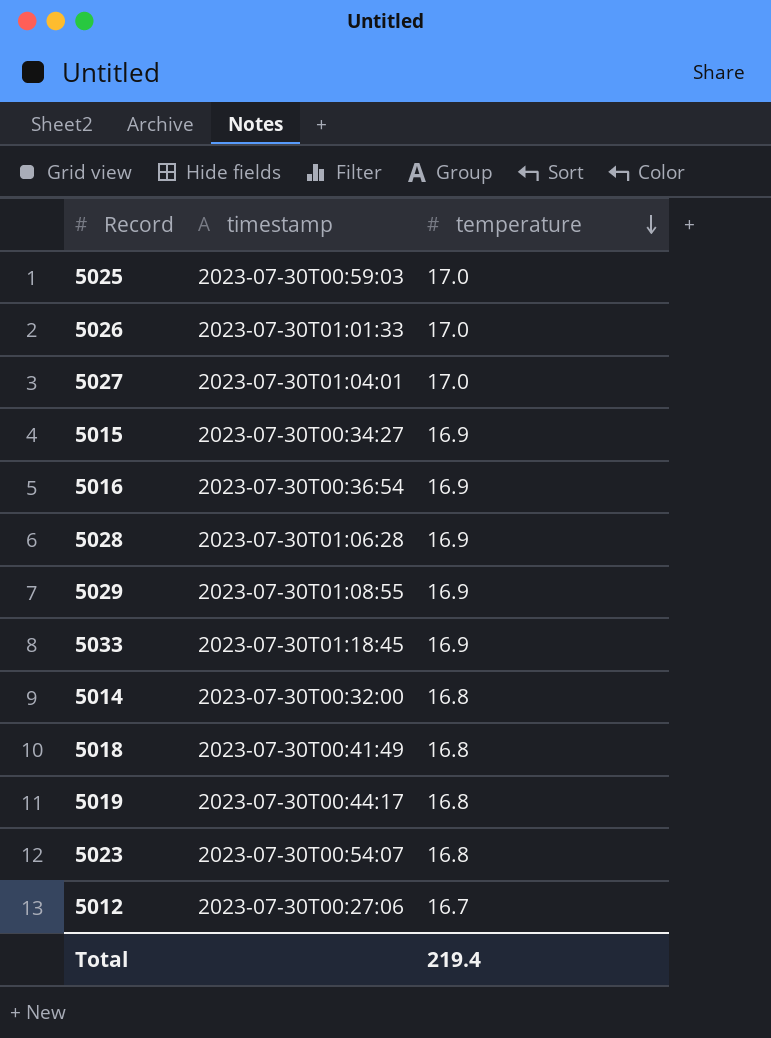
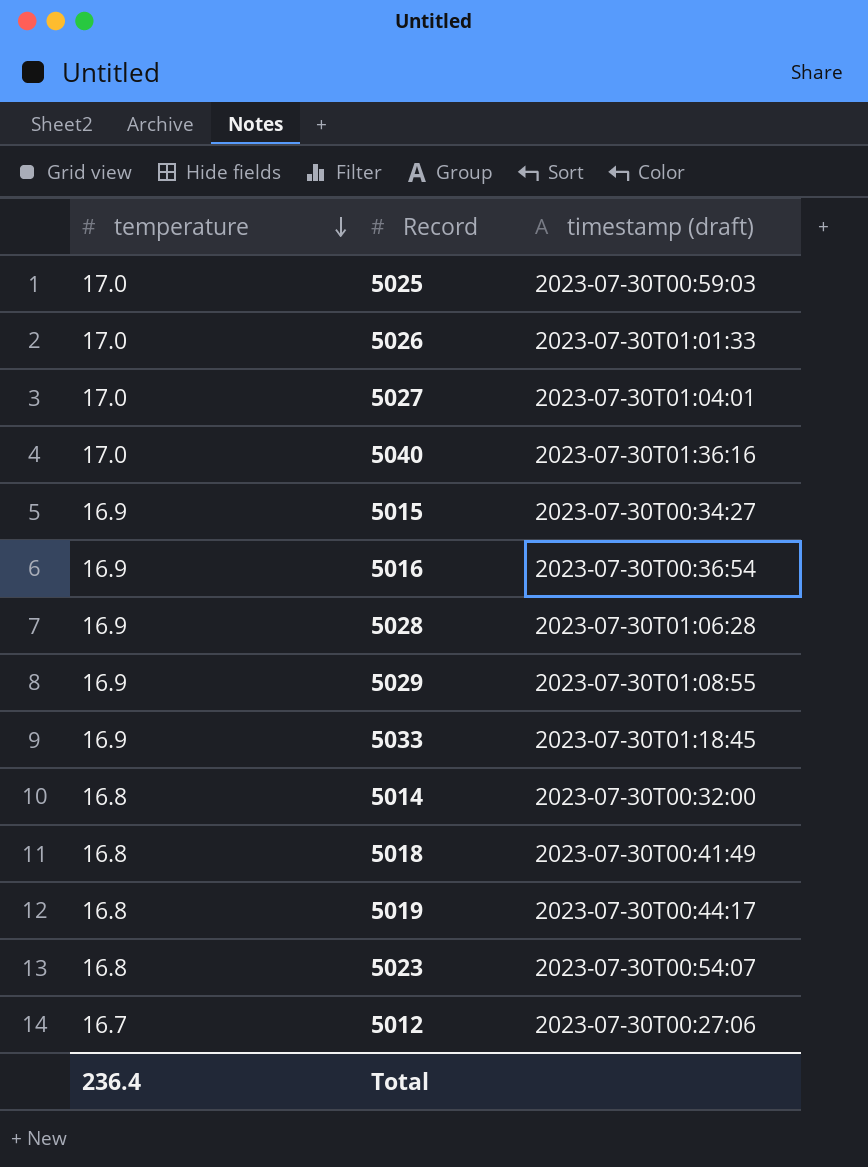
column temperature | position: 3 -> 1
column name: timestamp -> timestamp (draft)
row 5040: none -> 17.0 | 2023-07-30T01:36:16
Total | temperature: 219.4 -> 236.4

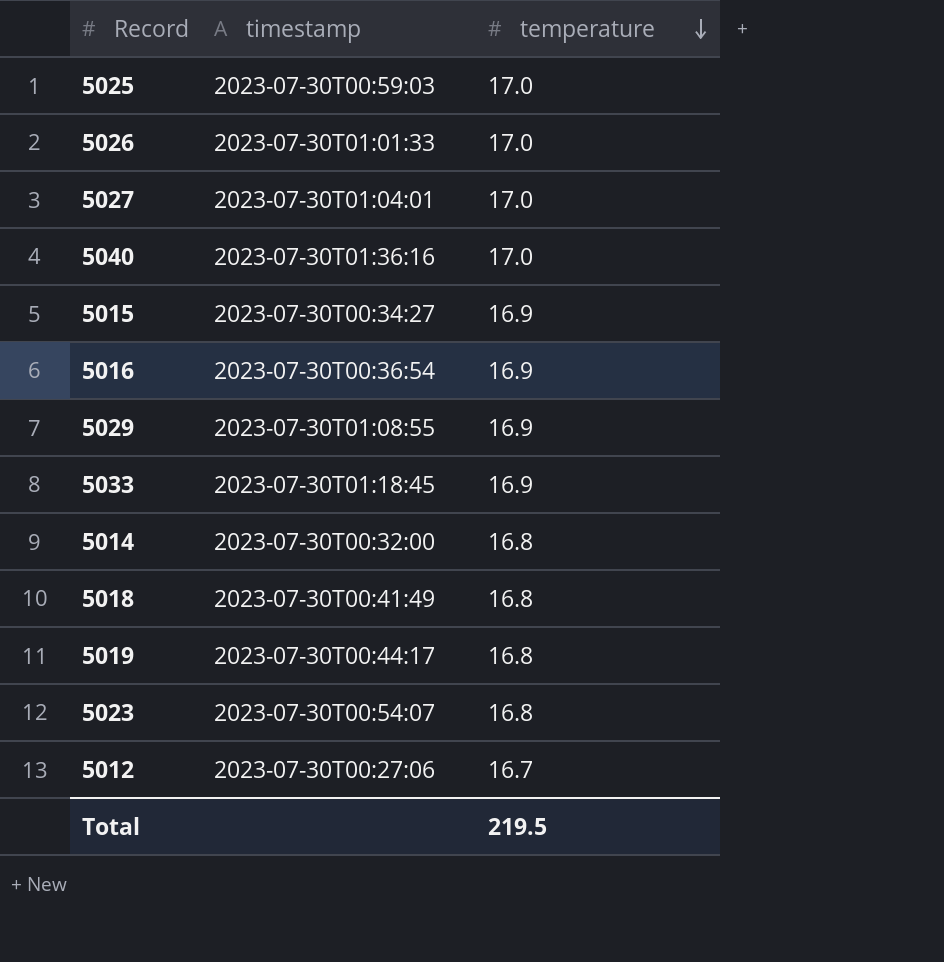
column name: timestamp (draft) -> timestamp
column temperature | position: 1 -> 3
row 5028: 16.9 | 2023-07-30T01:06:28 -> none
Total | temperature: 236.4 -> 219.5

